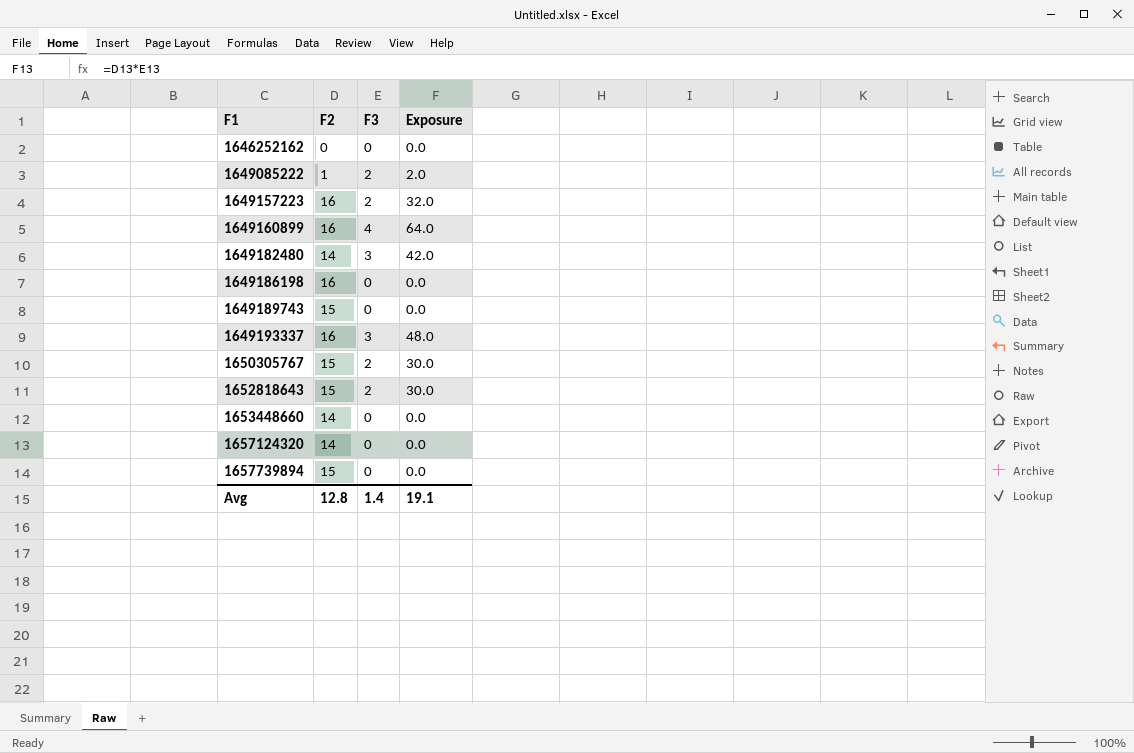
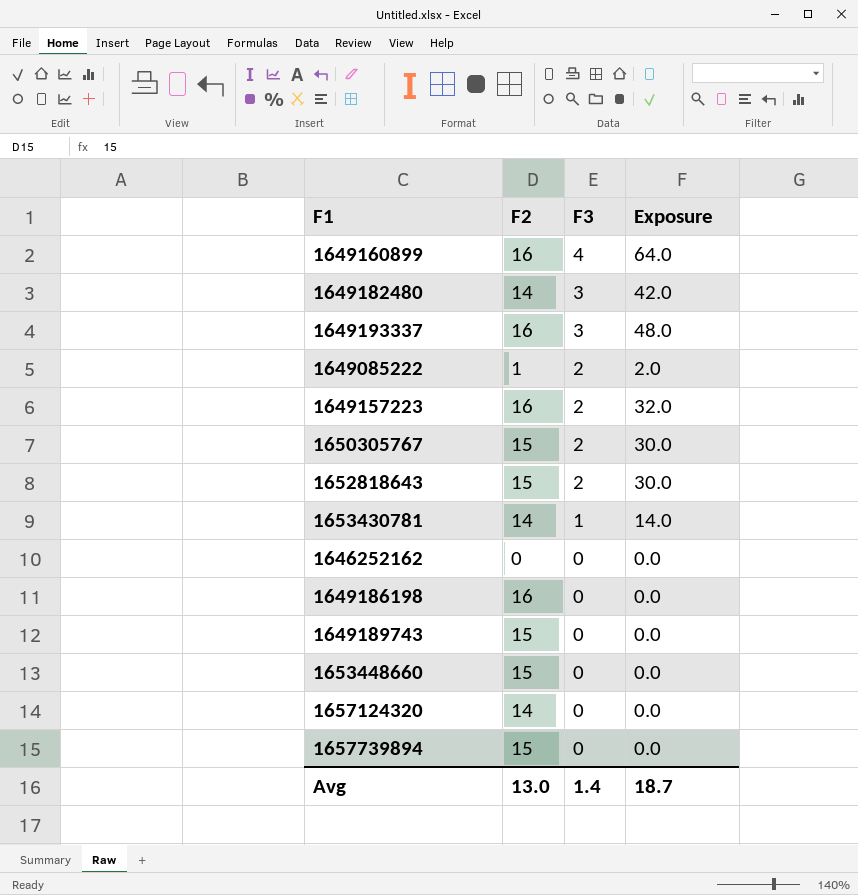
row order: F1 ascending -> F3 descending
row 1653430781: none -> 14 | 1 | 14.0
1653448660 | F2: 14 -> 15
Avg | F2: 12.8 -> 13.0
Avg | Exposure: 19.1 -> 18.7

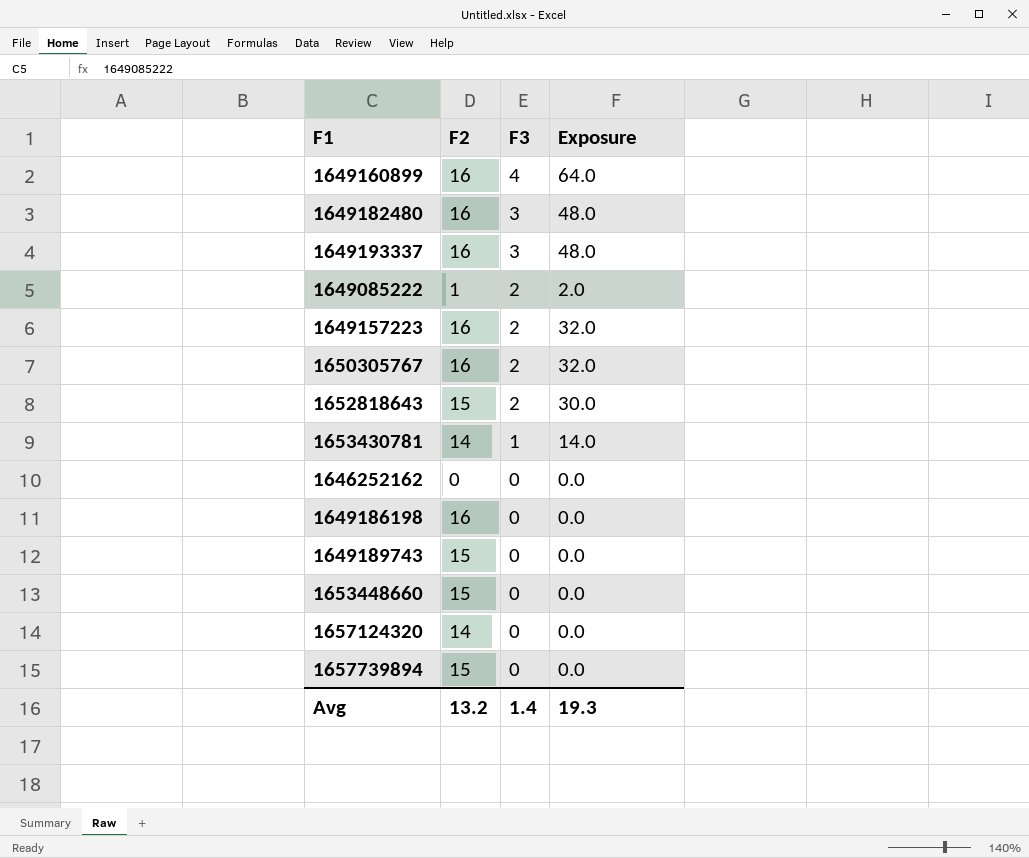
1649182480 | F2: 14 -> 16
1649182480 | Exposure: 42.0 -> 48.0
1650305767 | F2: 15 -> 16
1650305767 | Exposure: 30.0 -> 32.0
Avg | F2: 13.0 -> 13.2
Avg | Exposure: 18.7 -> 19.3

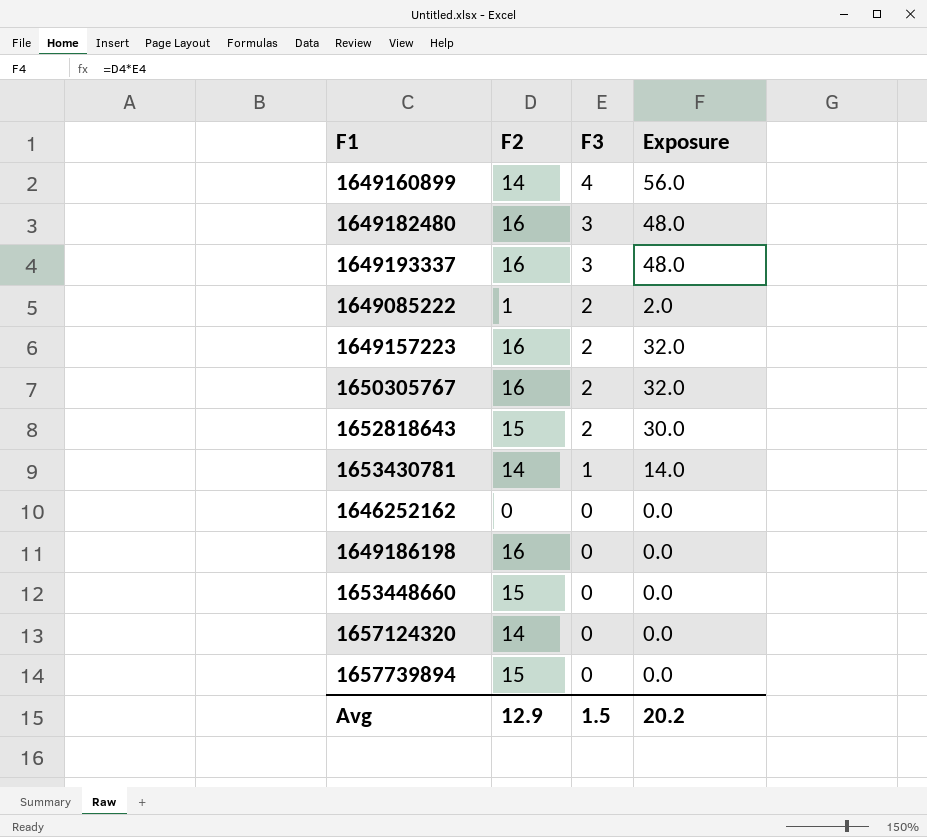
row 1649189743: 15 | 0 | 0.0 -> none
1649160899 | F2: 16 -> 14
1649160899 | Exposure: 64.0 -> 56.0
Avg | F2: 13.2 -> 12.9
Avg | F3: 1.4 -> 1.5
Avg | Exposure: 19.3 -> 20.2

